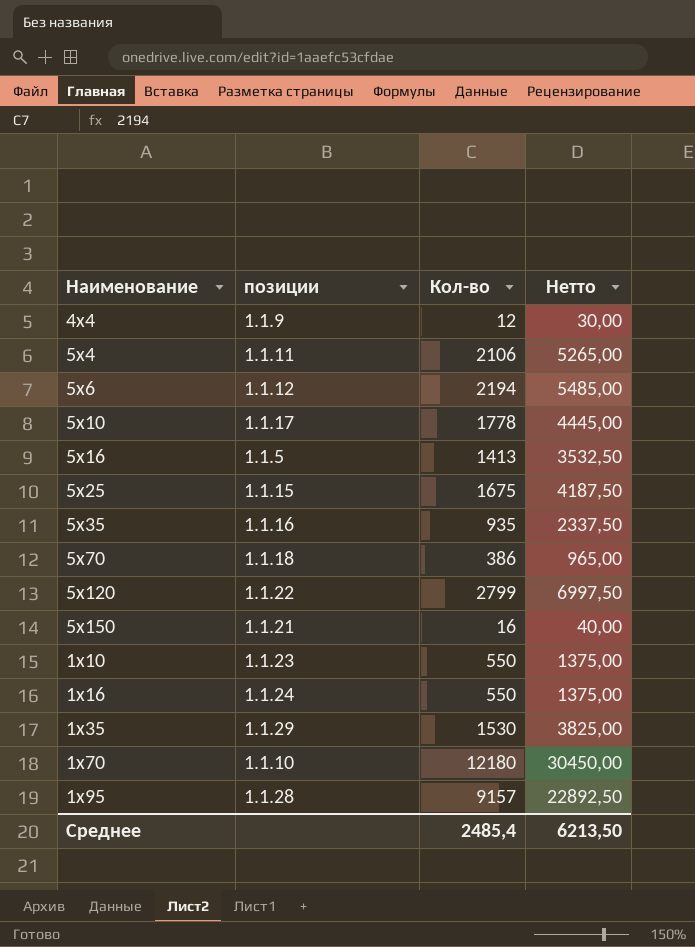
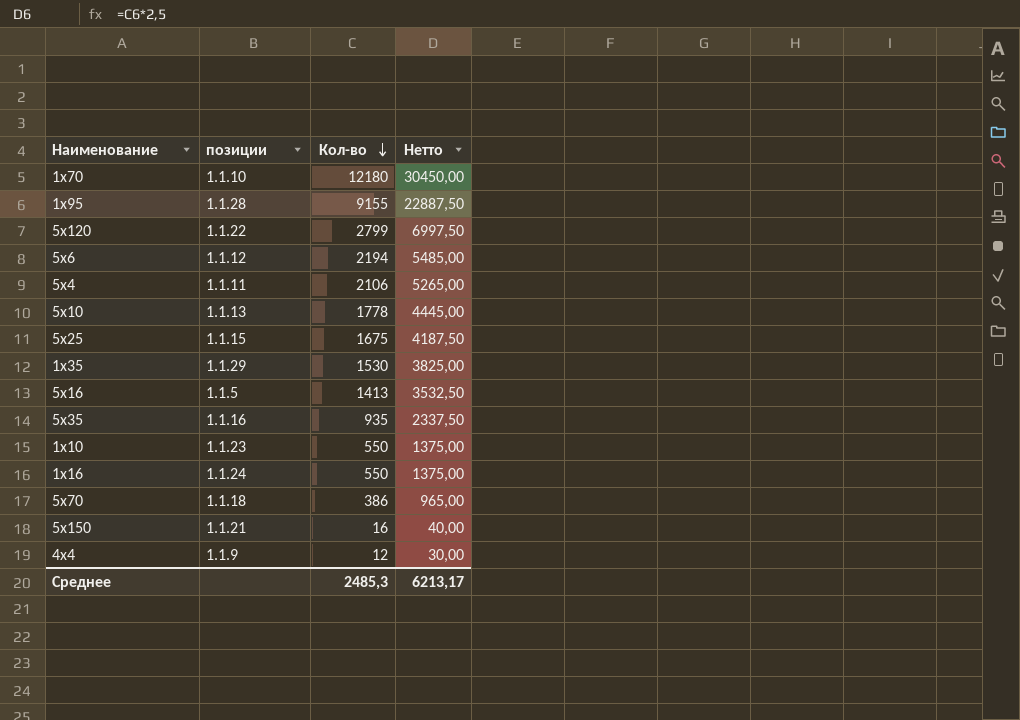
row order: none -> Кол-во descending
1х95 | Кол-во: 9157 -> 9155
1х95 | Нетто: 22892,50 -> 22887,50
5х10 | позиции: 1.1.17 -> 1.1.13
Среднее | Кол-во: 2485,4 -> 2485,3
Среднее | Нетто: 6213,50 -> 6213,17

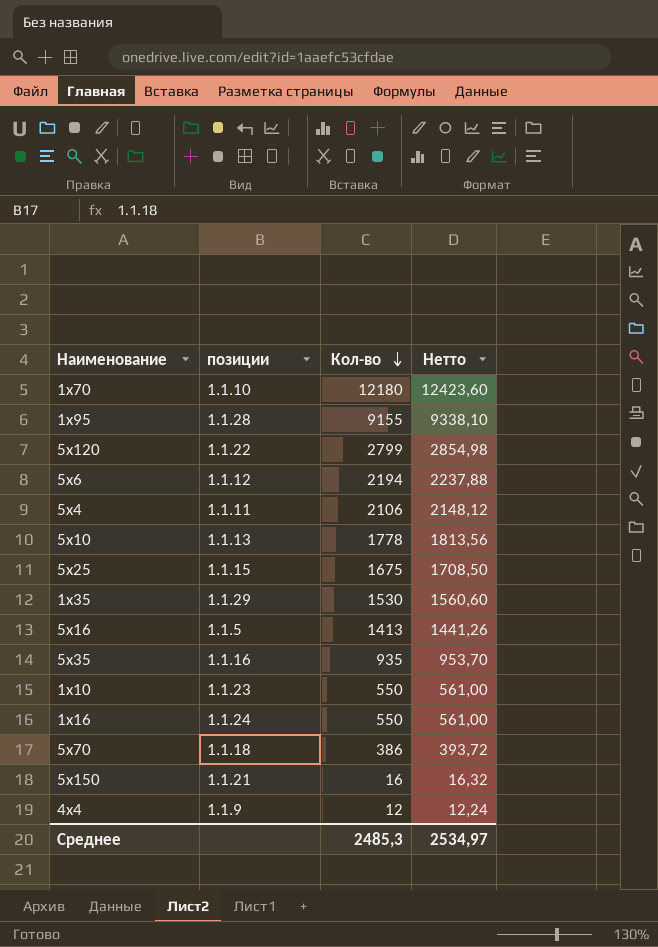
column Нетто | formula: [Кол-во] * 2,5 -> [Кол-во] * 1,02
Среднее | Нетто: 6213,17 -> 2534,97

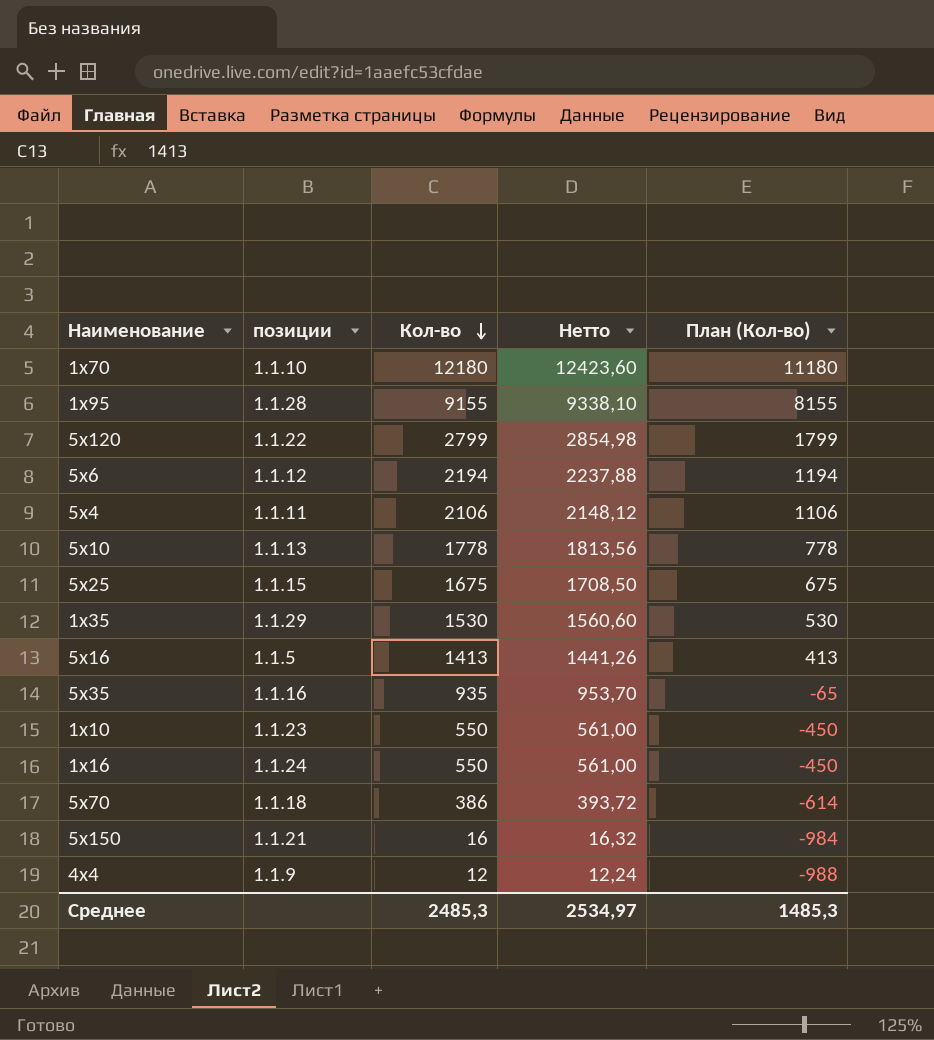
column План (Кол-во) | formula: none -> [Кол-во] - 1000

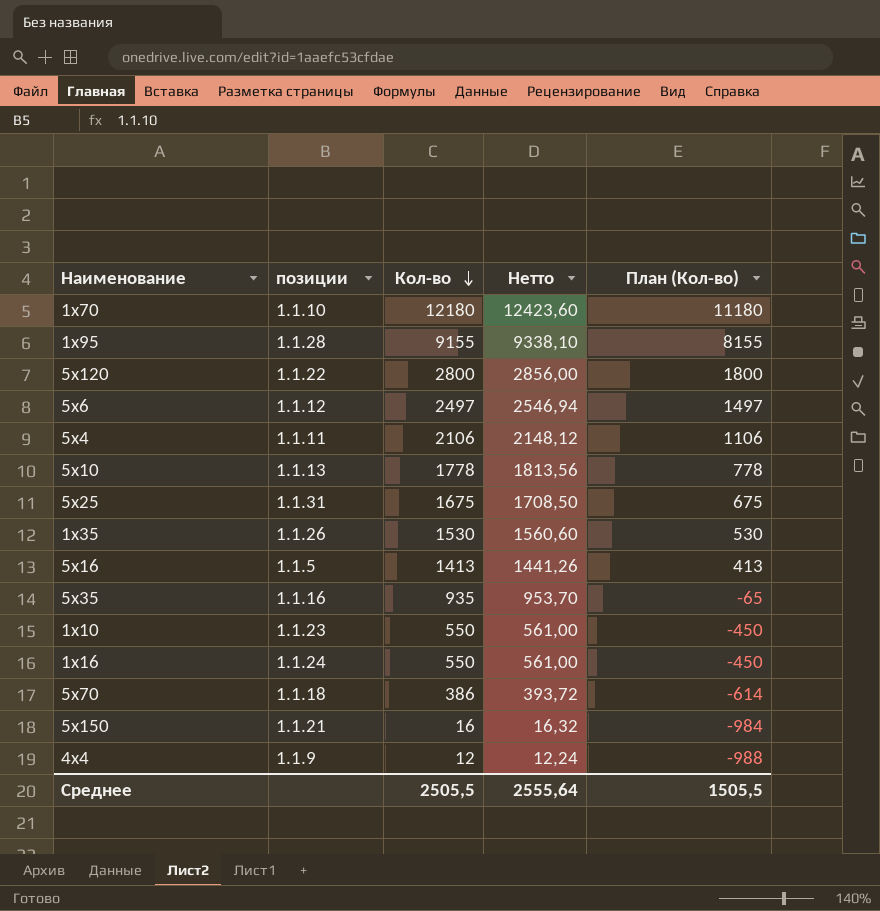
5х120 | Кол-во: 2799 -> 2800
5х120 | Нетто: 2854,98 -> 2856,00
5х120 | План (Кол-во): 1799 -> 1800
5х6 | Кол-во: 2194 -> 2497
5х6 | Нетто: 2237,88 -> 2546,94
5х6 | План (Кол-во): 1194 -> 1497
5х25 | позиции: 1.1.15 -> 1.1.31
1х35 | позиции: 1.1.29 -> 1.1.26
Среднее | Кол-во: 2485,3 -> 2505,5
Среднее | Нетто: 2534,97 -> 2555,64
Среднее | План (Кол-во): 1485,3 -> 1505,5

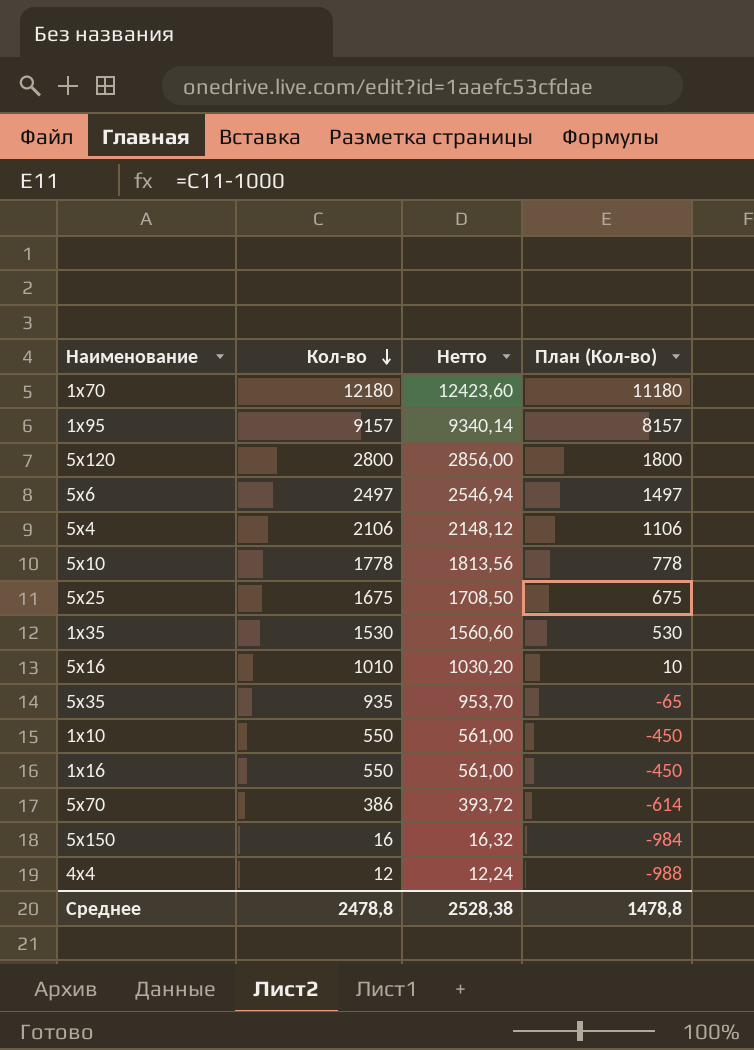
column позиции | position: 2 -> none
1х95 | Кол-во: 9155 -> 9157
1х95 | Нетто: 9338,10 -> 9340,14
1х95 | План (Кол-во): 8155 -> 8157
5х16 | Кол-во: 1413 -> 1010
5х16 | Нетто: 1441,26 -> 1030,20
5х16 | План (Кол-во): 413 -> 10
Среднее | Кол-во: 2505,5 -> 2478,8
Среднее | Нетто: 2555,64 -> 2528,38
Среднее | План (Кол-во): 1505,5 -> 1478,8

